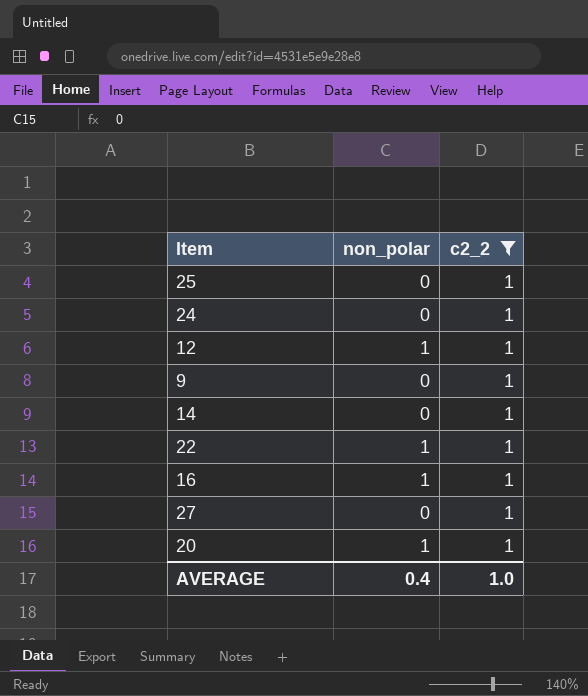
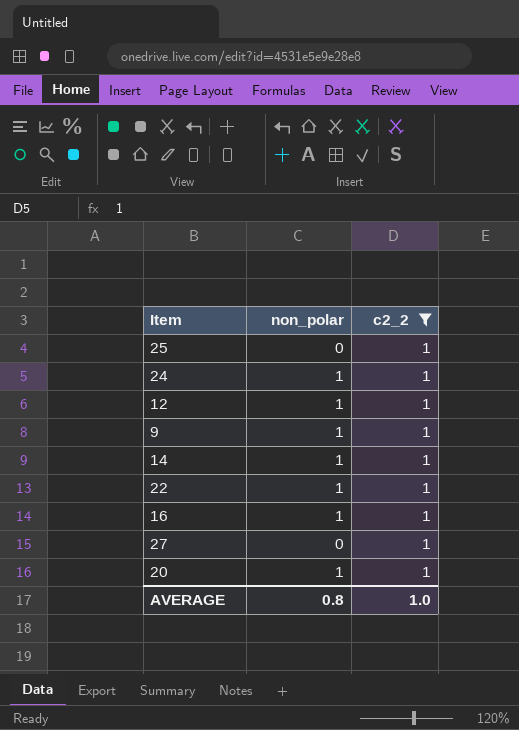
24 | non_polar: 0 -> 1
9 | non_polar: 0 -> 1
14 | non_polar: 0 -> 1
AVERAGE | non_polar: 0.4 -> 0.8

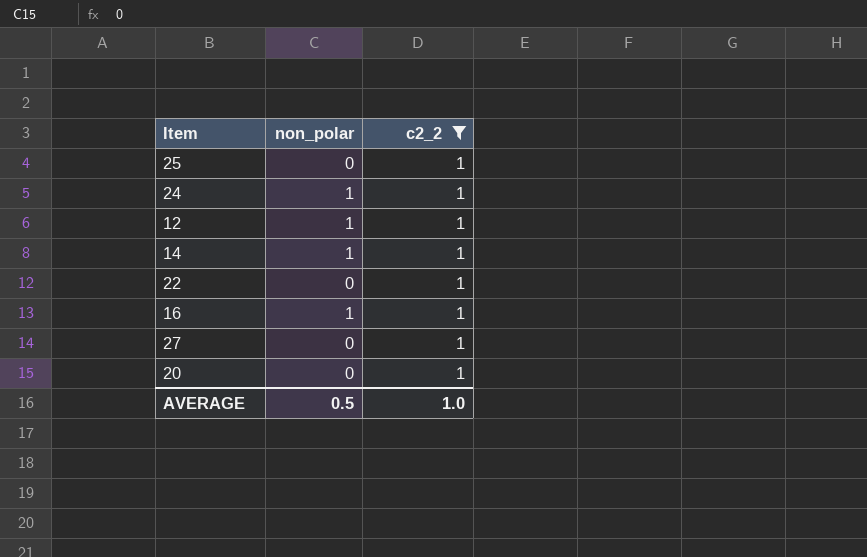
row 9: 1 | 1 -> none
22 | non_polar: 1 -> 0
20 | non_polar: 1 -> 0
AVERAGE | non_polar: 0.8 -> 0.5

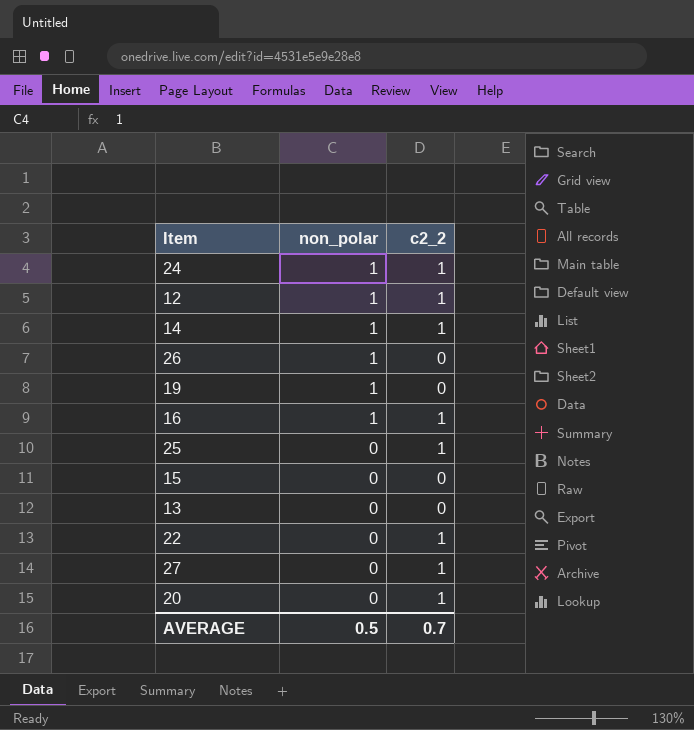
filter: c2_2 = 1 -> none
row order: none -> non_polar descending
AVERAGE | c2_2: 1.0 -> 0.7

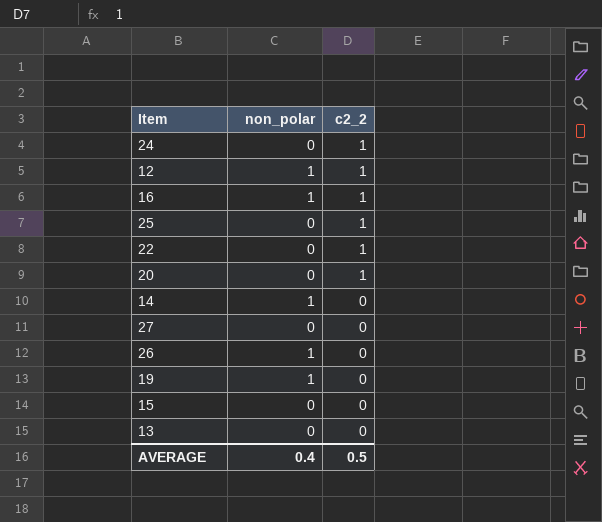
row order: non_polar descending -> c2_2 descending
24 | non_polar: 1 -> 0
14 | c2_2: 1 -> 0
27 | c2_2: 1 -> 0
AVERAGE | non_polar: 0.5 -> 0.4
AVERAGE | c2_2: 0.7 -> 0.5

